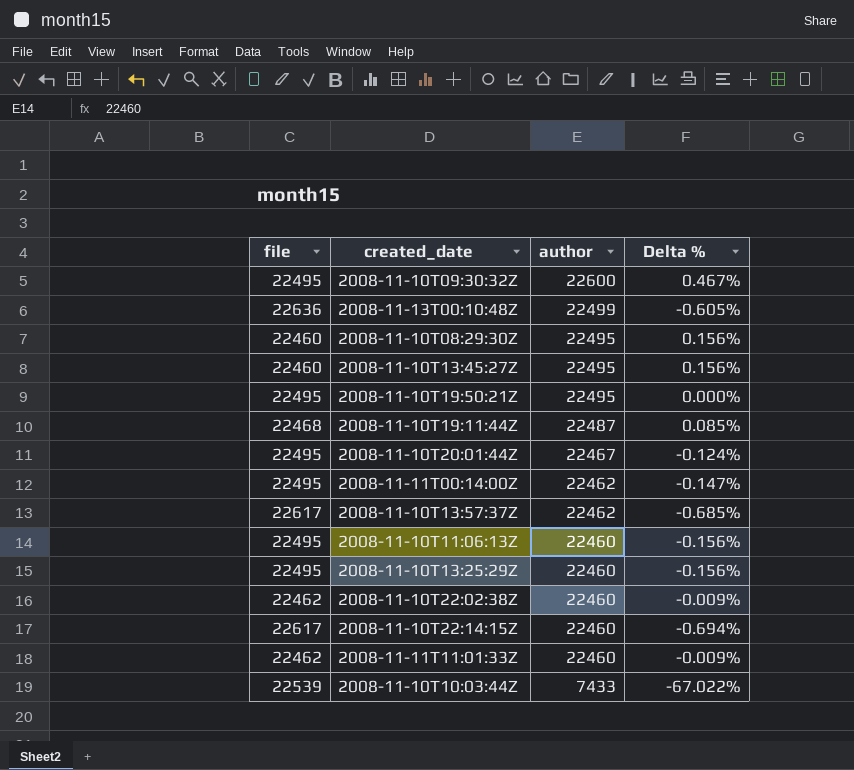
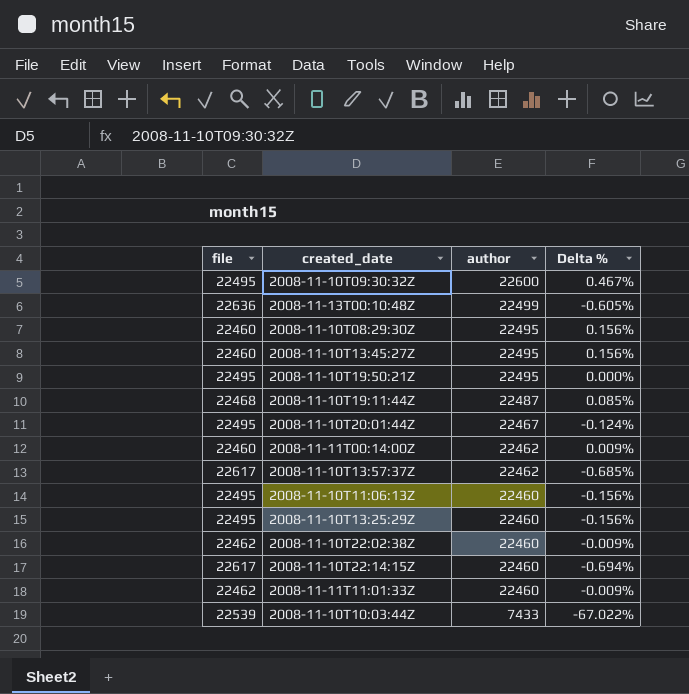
2008-11-11T00:14:00Z | file: 22495 -> 22460
2008-11-11T00:14:00Z | Delta %: -0.147% -> 0.009%

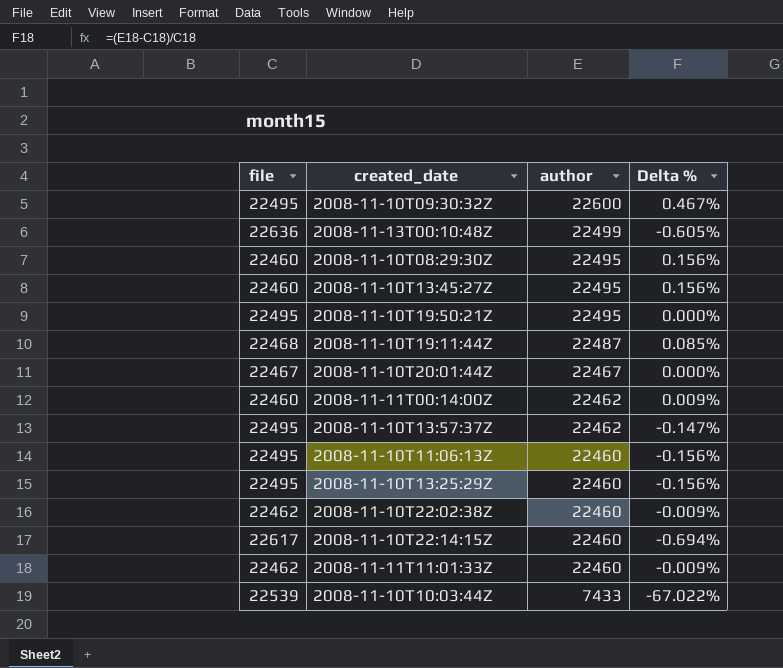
2008-11-10T20:01:44Z | file: 22495 -> 22467
2008-11-10T20:01:44Z | Delta %: -0.124% -> 0.000%
2008-11-10T13:57:37Z | file: 22617 -> 22495
2008-11-10T13:57:37Z | Delta %: -0.685% -> -0.147%

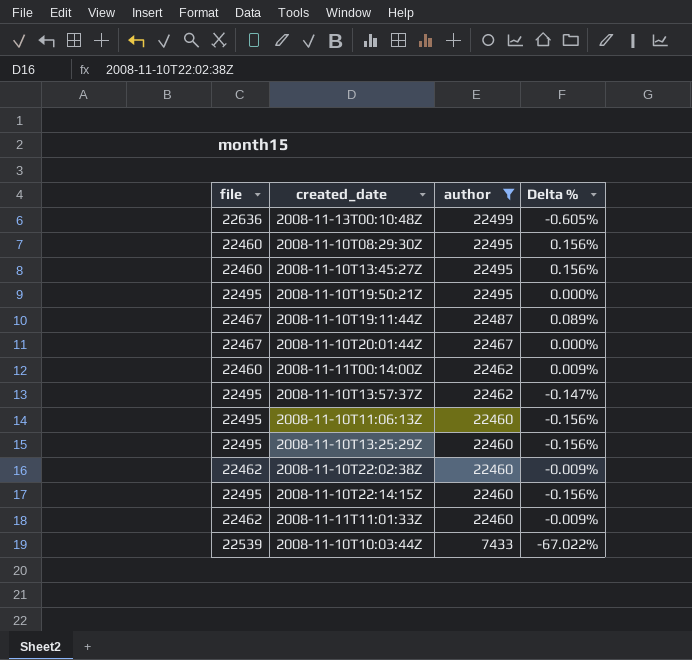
filter: none -> author != 22600
2008-11-10T19:11:44Z | file: 22468 -> 22467
2008-11-10T19:11:44Z | Delta %: 0.085% -> 0.089%
2008-11-10T22:14:15Z | file: 22617 -> 22495
2008-11-10T22:14:15Z | Delta %: -0.694% -> -0.156%

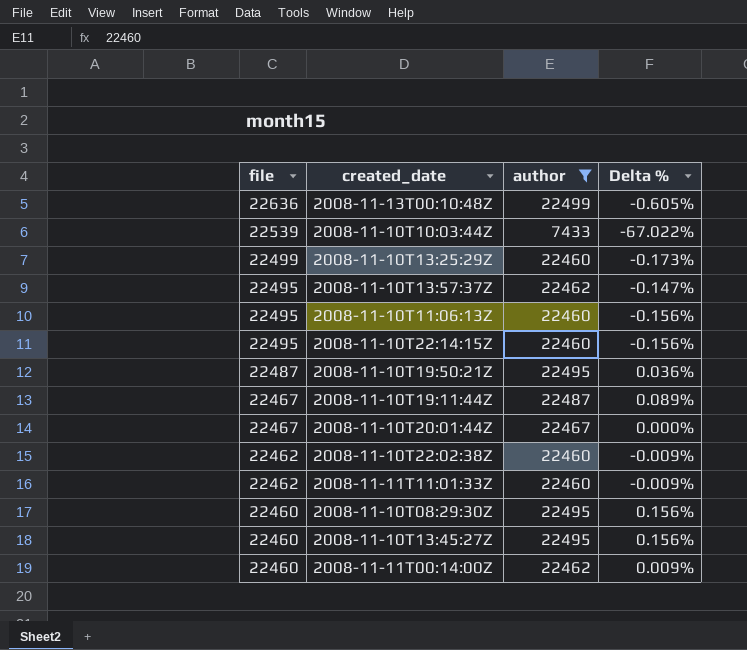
row order: author descending -> file descending
2008-11-10T13:25:29Z | file: 22495 -> 22499
2008-11-10T13:25:29Z | Delta %: -0.156% -> -0.173%
2008-11-10T19:50:21Z | file: 22495 -> 22487
2008-11-10T19:50:21Z | Delta %: 0.000% -> 0.036%

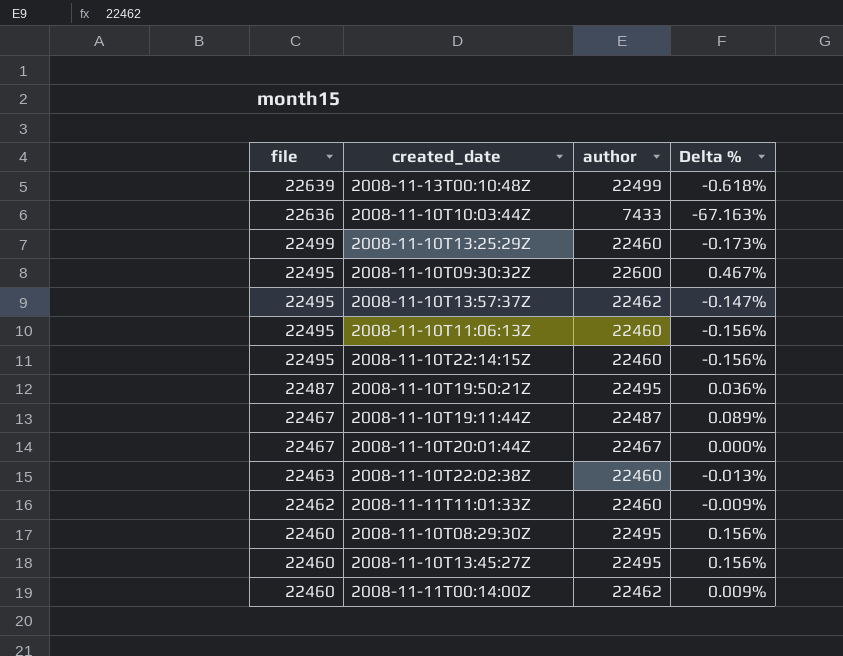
filter: author != 22600 -> none
2008-11-13T00:10:48Z | file: 22636 -> 22639
2008-11-13T00:10:48Z | Delta %: -0.605% -> -0.618%
2008-11-10T10:03:44Z | file: 22539 -> 22636
2008-11-10T10:03:44Z | Delta %: -67.022% -> -67.163%
2008-11-10T22:02:38Z | file: 22462 -> 22463
2008-11-10T22:02:38Z | Delta %: -0.009% -> -0.013%

